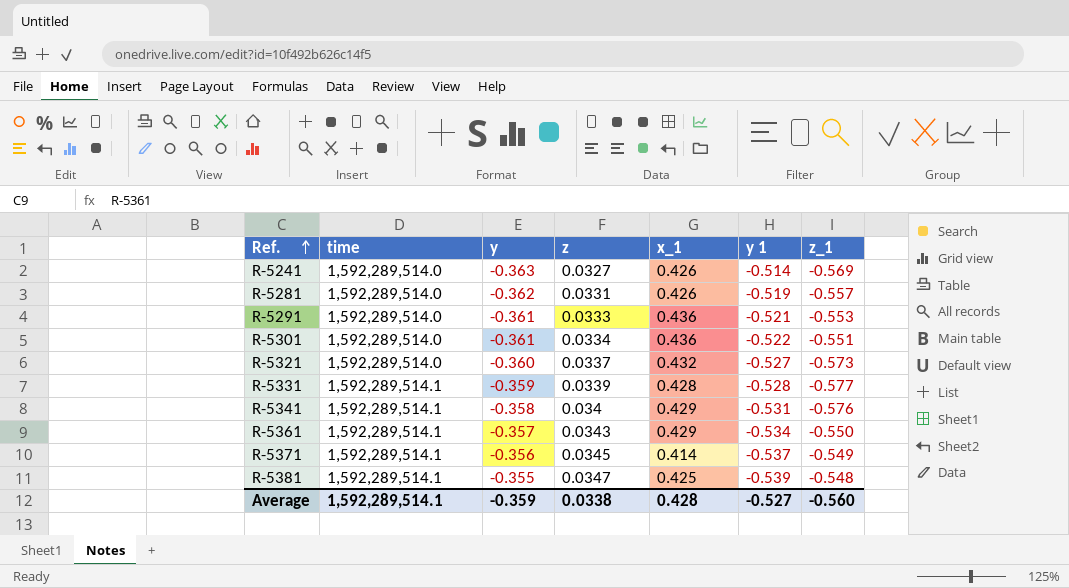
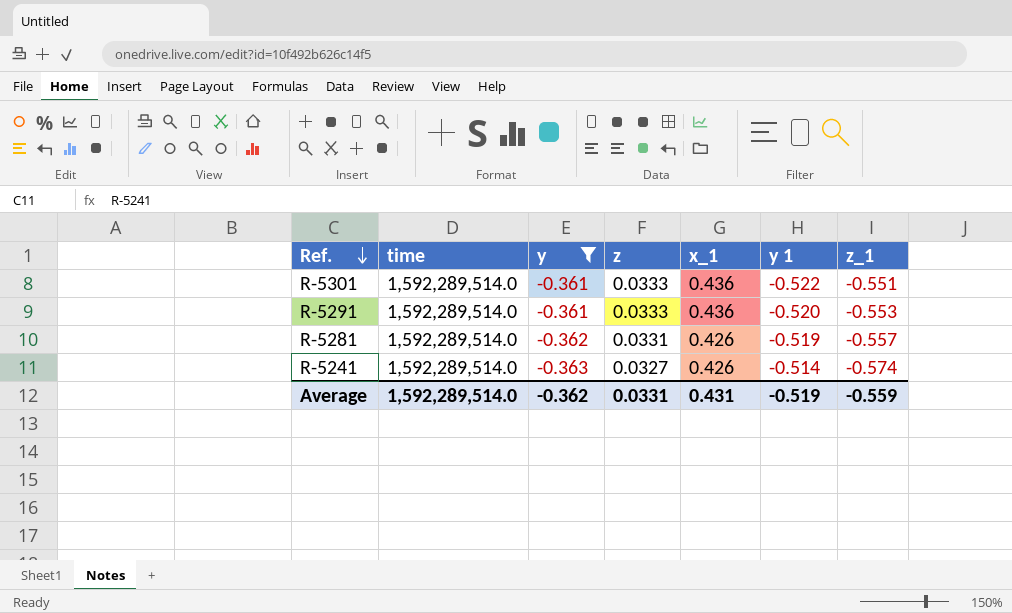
filter: none -> y <= -0.361
row order: Ref. ascending -> Ref. descending
R-5301 | z: 0.0334 -> 0.0333
R-5291 | y 1: -0.521 -> -0.520
R-5241 | z_1: -0.569 -> -0.574
Average | time: 1,592,289,514.1 -> 1,592,289,514.0
Average | y: -0.359 -> -0.362
Average | z: 0.0338 -> 0.0331
Average | x_1: 0.428 -> 0.431
Average | y 1: -0.527 -> -0.519
Average | z_1: -0.560 -> -0.559

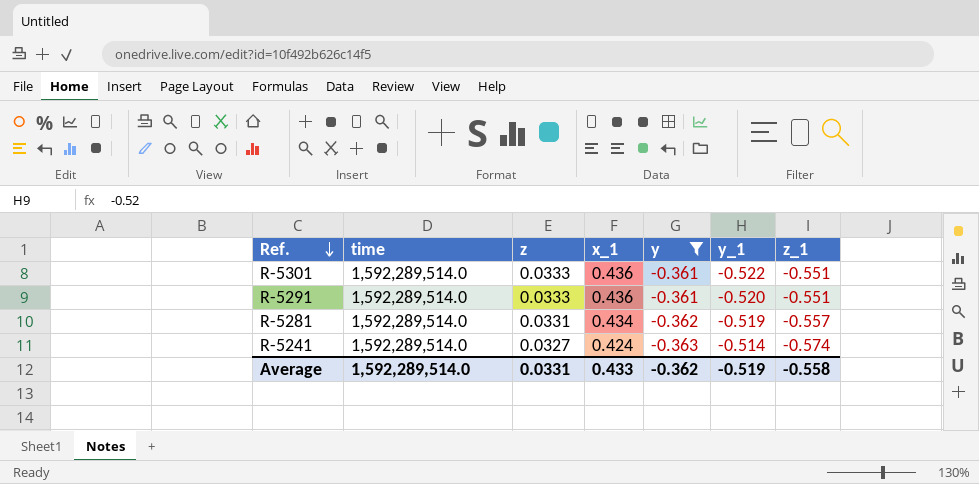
column y | position: 3 -> 5
column name: y 1 -> y_1
R-5291 | z_1: -0.553 -> -0.551
R-5281 | x_1: 0.426 -> 0.434
R-5241 | x_1: 0.426 -> 0.424
Average | x_1: 0.431 -> 0.433
Average | z_1: -0.559 -> -0.558

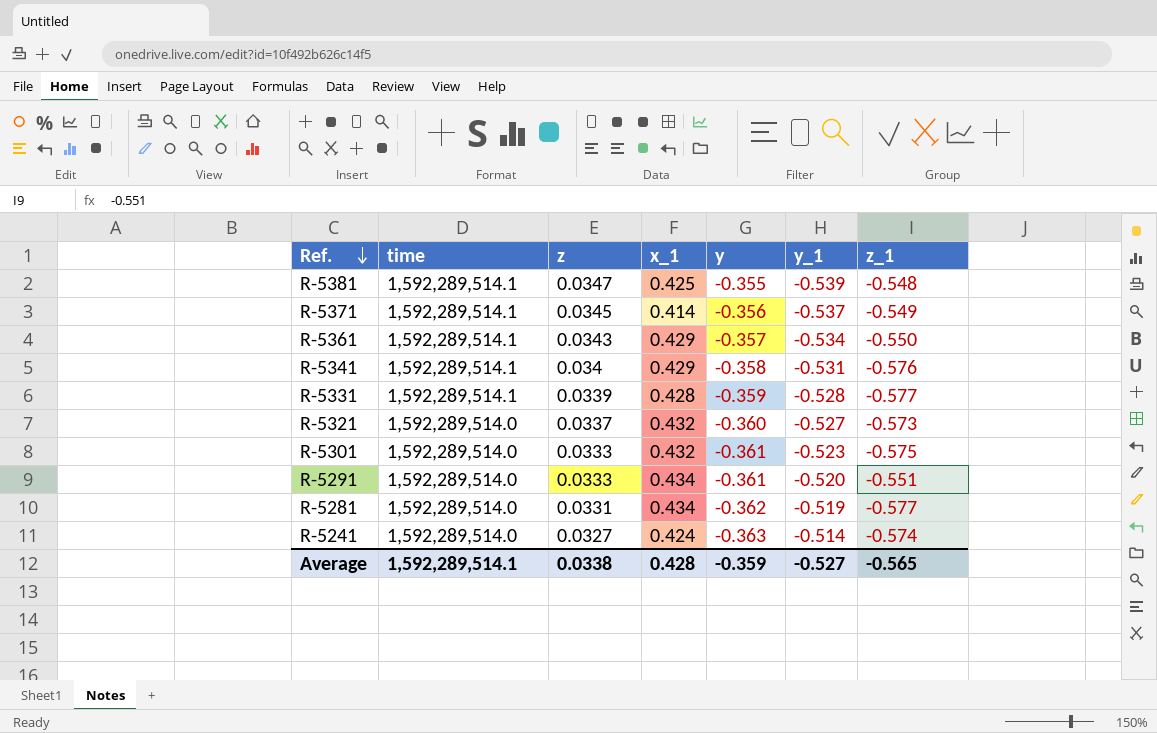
filter: y <= -0.361 -> none
R-5301 | x_1: 0.436 -> 0.432
R-5301 | y_1: -0.522 -> -0.523
R-5301 | z_1: -0.551 -> -0.575
R-5291 | x_1: 0.436 -> 0.434
R-5281 | z_1: -0.557 -> -0.577
Average | time: 1,592,289,514.0 -> 1,592,289,514.1
Average | z: 0.0331 -> 0.0338
Average | x_1: 0.433 -> 0.428
Average | y: -0.362 -> -0.359
Average | y_1: -0.519 -> -0.527
Average | z_1: -0.558 -> -0.565

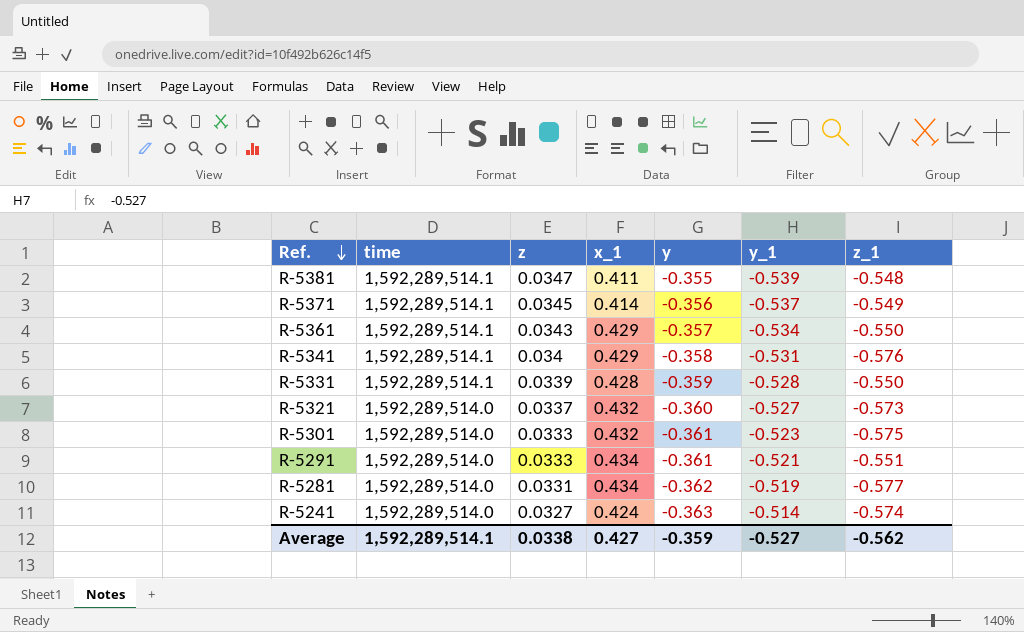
R-5381 | x_1: 0.425 -> 0.411
R-5331 | z_1: -0.577 -> -0.550
R-5291 | y_1: -0.520 -> -0.521
Average | x_1: 0.428 -> 0.427
Average | z_1: -0.565 -> -0.562

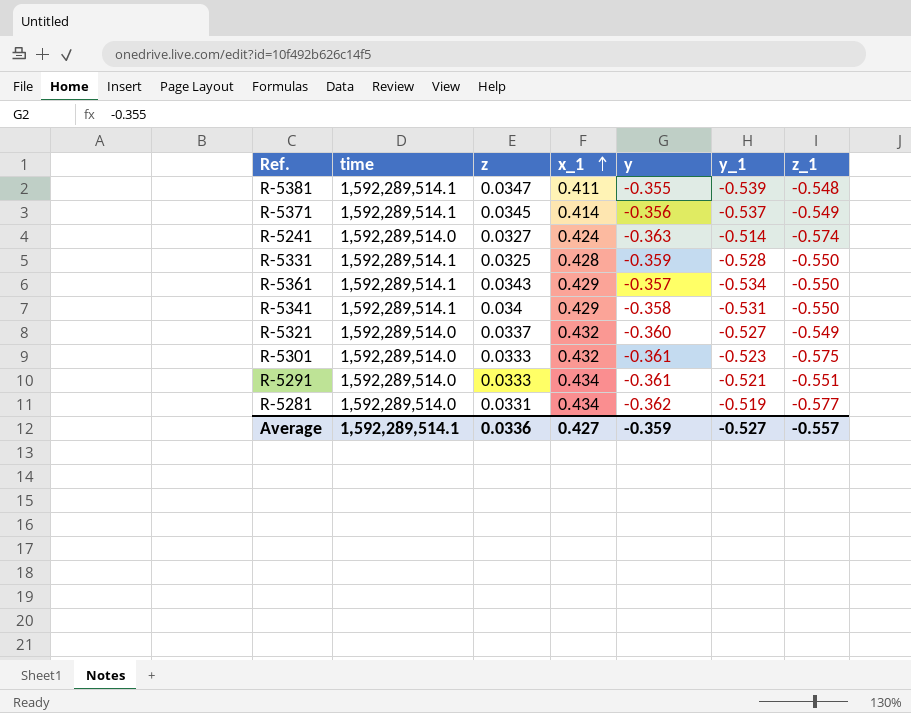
row order: Ref. descending -> x_1 ascending
R-5331 | z: 0.0339 -> 0.0325
R-5341 | z_1: -0.576 -> -0.550
R-5321 | z_1: -0.573 -> -0.549
Average | z: 0.0338 -> 0.0336
Average | z_1: -0.562 -> -0.557

